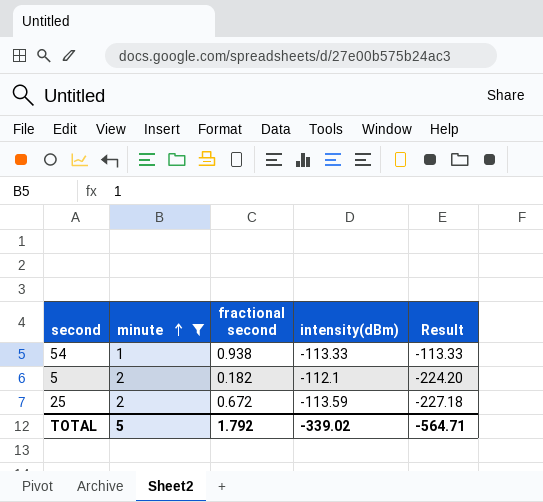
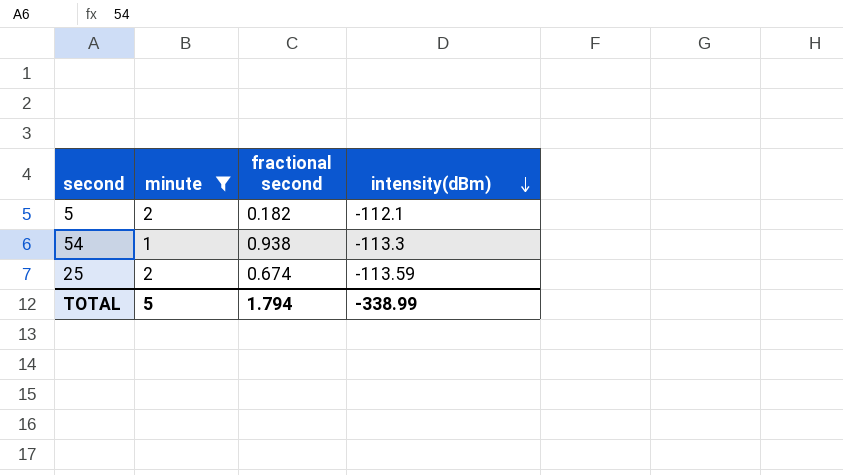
row order: minute ascending -> intensity(dBm) descending
column Result | formula: [minute] * [intensity(dBm)] -> none
54 | intensity(dBm): -113.33 -> -113.3
25 | fractional second: 0.672 -> 0.674
TOTAL | fractional second: 1.792 -> 1.794
TOTAL | intensity(dBm): -339.02 -> -338.99

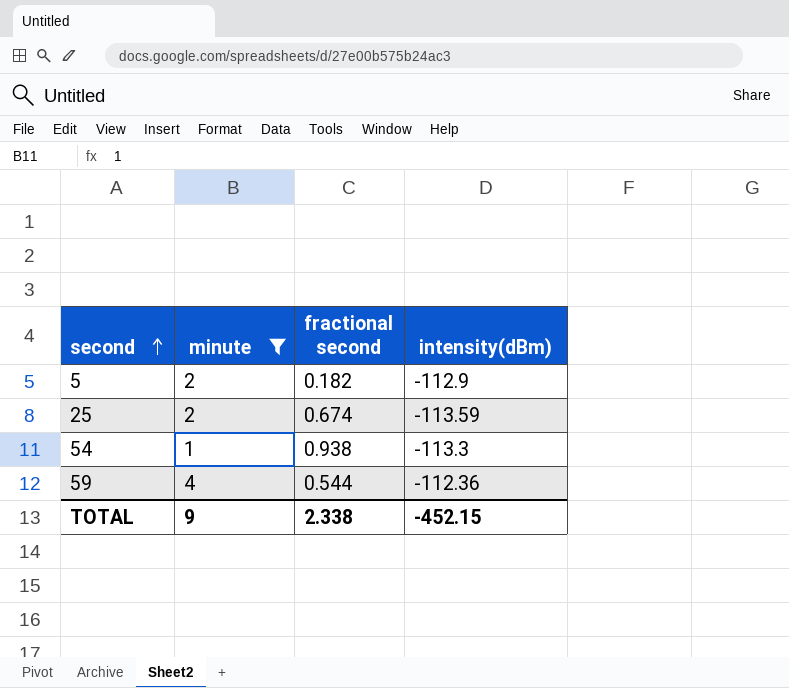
row order: intensity(dBm) descending -> second ascending
5 | intensity(dBm): -112.1 -> -112.9
row 59: none -> 4 | 0.544 | -112.36
TOTAL | minute: 5 -> 9
TOTAL | fractional second: 1.794 -> 2.338
TOTAL | intensity(dBm): -338.99 -> -452.15

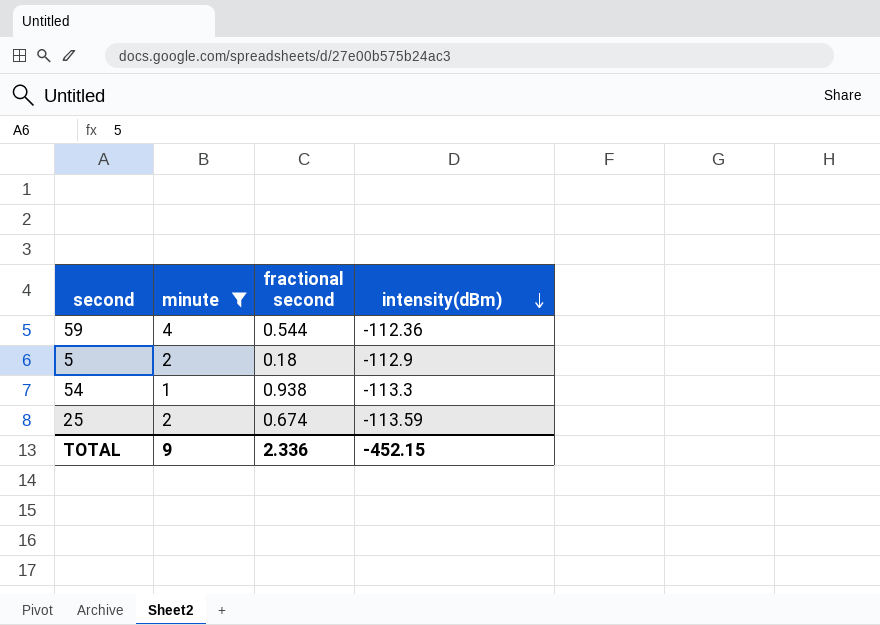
row order: second ascending -> intensity(dBm) descending
5 | fractional second: 0.182 -> 0.18
TOTAL | fractional second: 2.338 -> 2.336

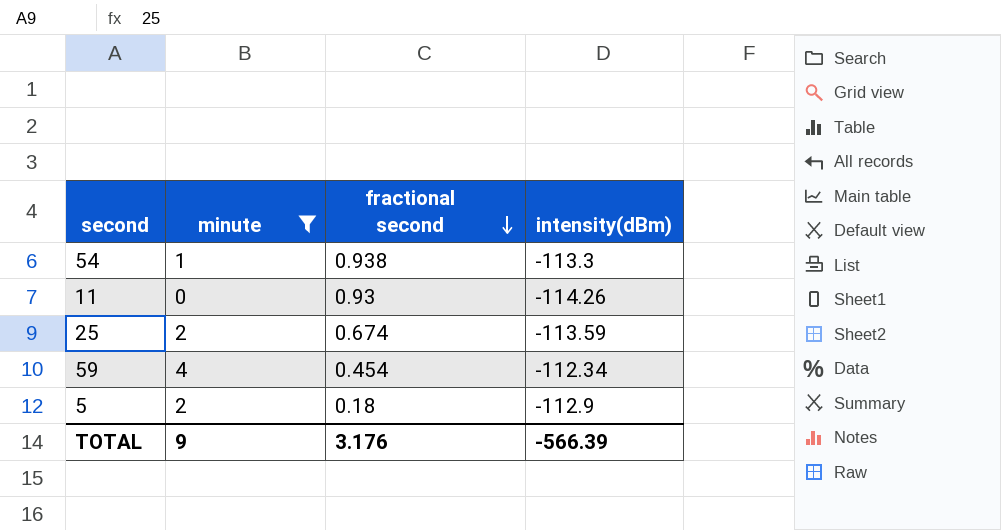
row order: intensity(dBm) descending -> fractional second descending
row 11: none -> 0 | 0.93 | -114.26
59 | fractional second: 0.544 -> 0.454
59 | intensity(dBm): -112.36 -> -112.34
TOTAL | fractional second: 2.336 -> 3.176
TOTAL | intensity(dBm): -452.15 -> -566.39

